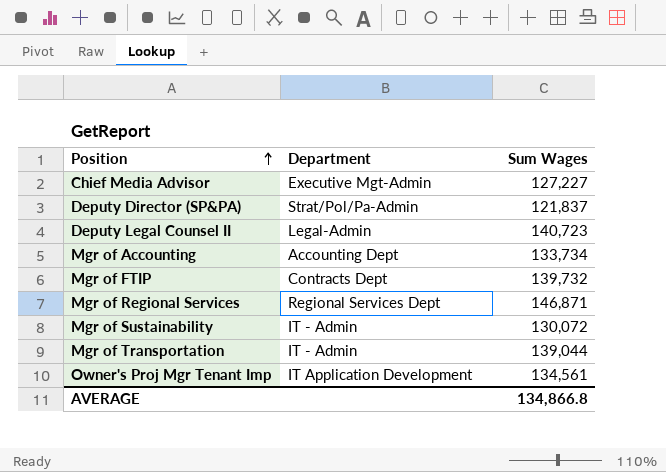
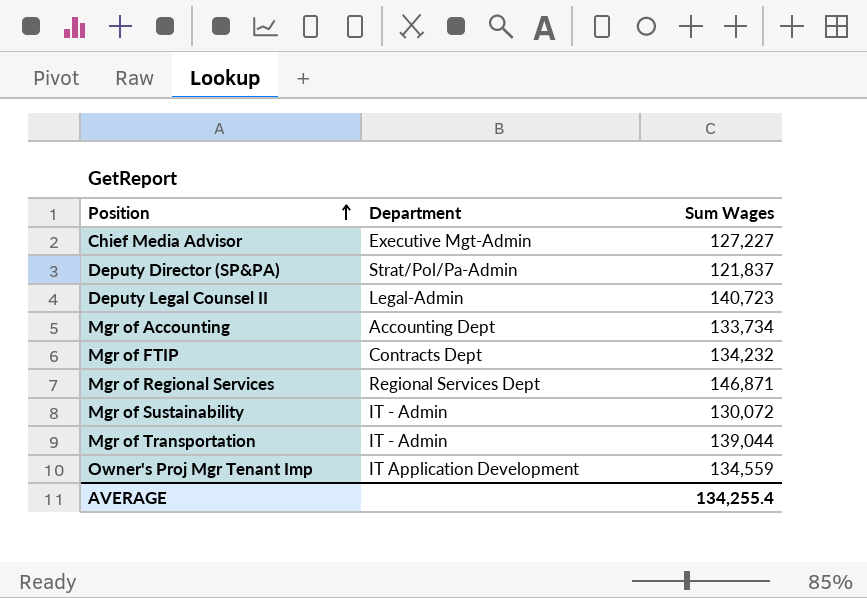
Mgr of FTIP | Sum Wages: 139,732 -> 134,232
Owner's Proj Mgr Tenant Imp | Sum Wages: 134,561 -> 134,559
AVERAGE | Sum Wages: 134,866.8 -> 134,255.4

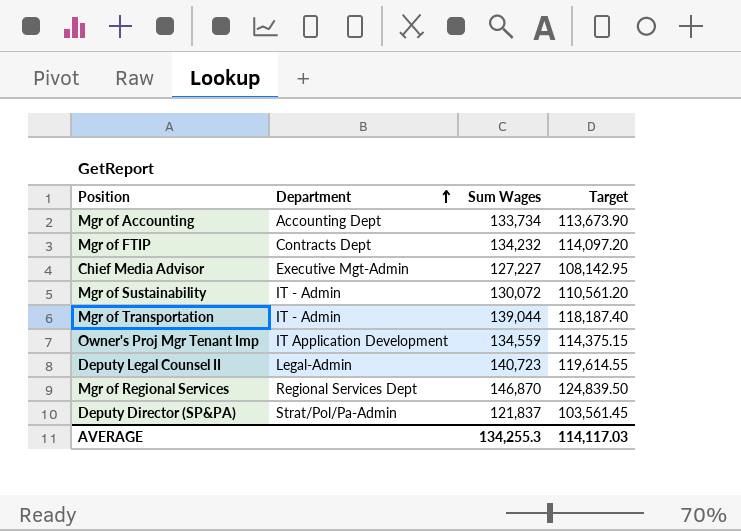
row order: Position ascending -> Department ascending
column Target | formula: none -> [Sum Wages] * 0.85
Mgr of Regional Services | Sum Wages: 146,871 -> 146,870
AVERAGE | Sum Wages: 134,255.4 -> 134,255.3

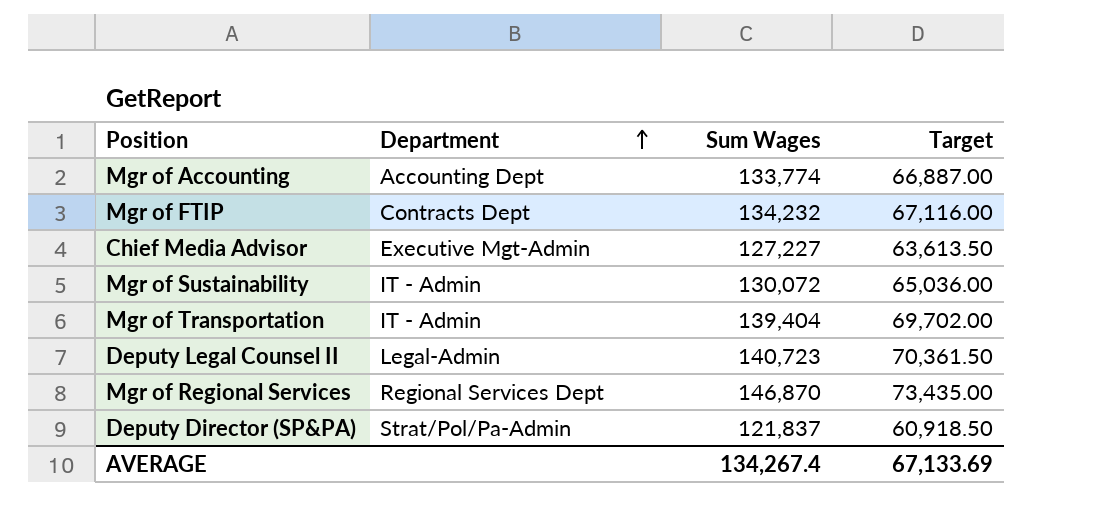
column Target | formula: [Sum Wages] * 0.85 -> [Sum Wages] * 0.5
row Owner's Proj Mgr Tenant Imp: IT Application Development | 134,559 | 114,375.15 -> none
Mgr of Accounting | Sum Wages: 133,734 -> 133,774
Mgr of Transportation | Sum Wages: 139,044 -> 139,404
AVERAGE | Sum Wages: 134,255.3 -> 134,267.4
AVERAGE | Target: 114,117.03 -> 67,133.69

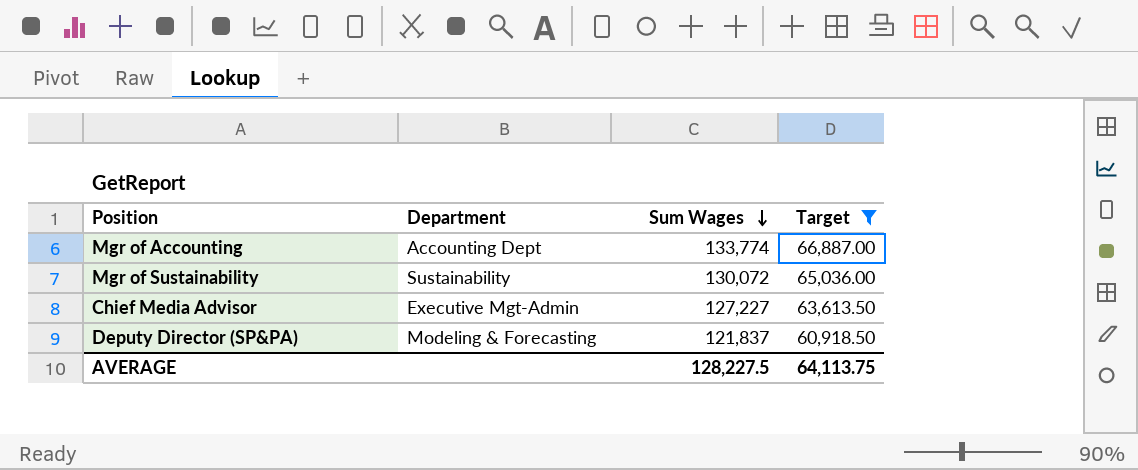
filter: none -> Target <= 66,887.00
row order: Department ascending -> Sum Wages descending
Mgr of Sustainability | Department: IT - Admin -> Sustainability
Deputy Director (SP&PA) | Department: Strat/Pol/Pa-Admin -> Modeling & Forecasting
AVERAGE | Sum Wages: 134,267.4 -> 128,227.5
AVERAGE | Target: 67,133.69 -> 64,113.75

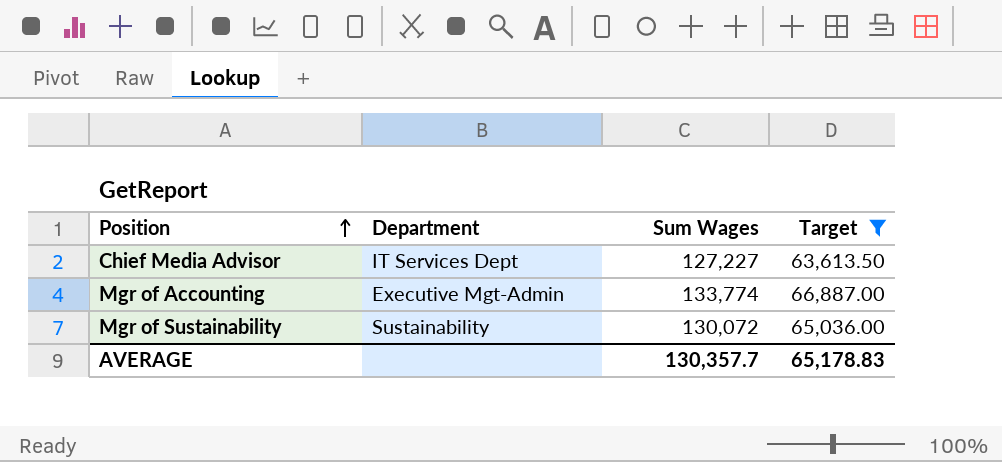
row order: Sum Wages descending -> Position ascending
row Deputy Director (SP&PA): Modeling & Forecasting | 121,837 | 60,918.50 -> none
Chief Media Advisor | Department: Executive Mgt-Admin -> IT Services Dept
Mgr of Accounting | Department: Accounting Dept -> Executive Mgt-Admin
AVERAGE | Sum Wages: 128,227.5 -> 130,357.7
AVERAGE | Target: 64,113.75 -> 65,178.83

